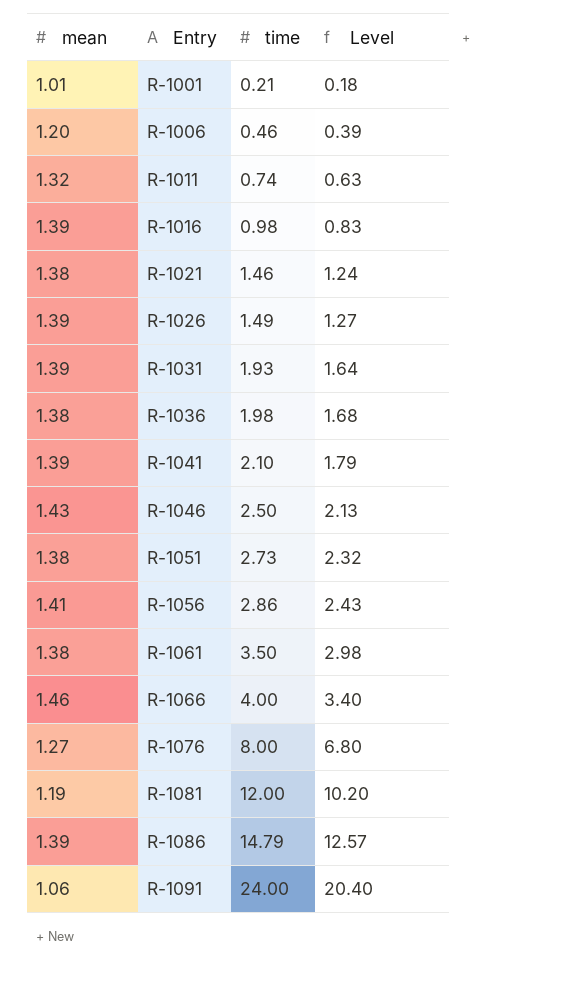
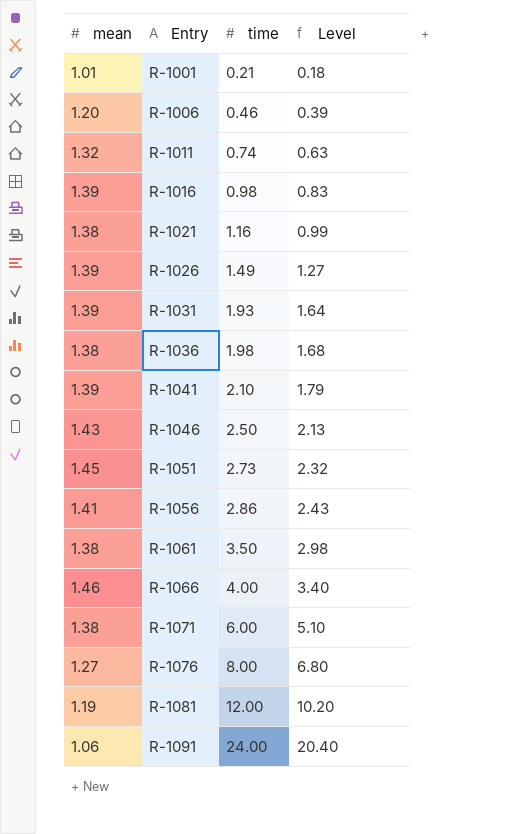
row R-1086: 1.39 | 14.79 | 12.57 -> none
R-1021 | time: 1.46 -> 1.16
R-1021 | Level: 1.24 -> 0.99
R-1051 | mean: 1.38 -> 1.45
row R-1071: none -> 1.38 | 6.00 | 5.10

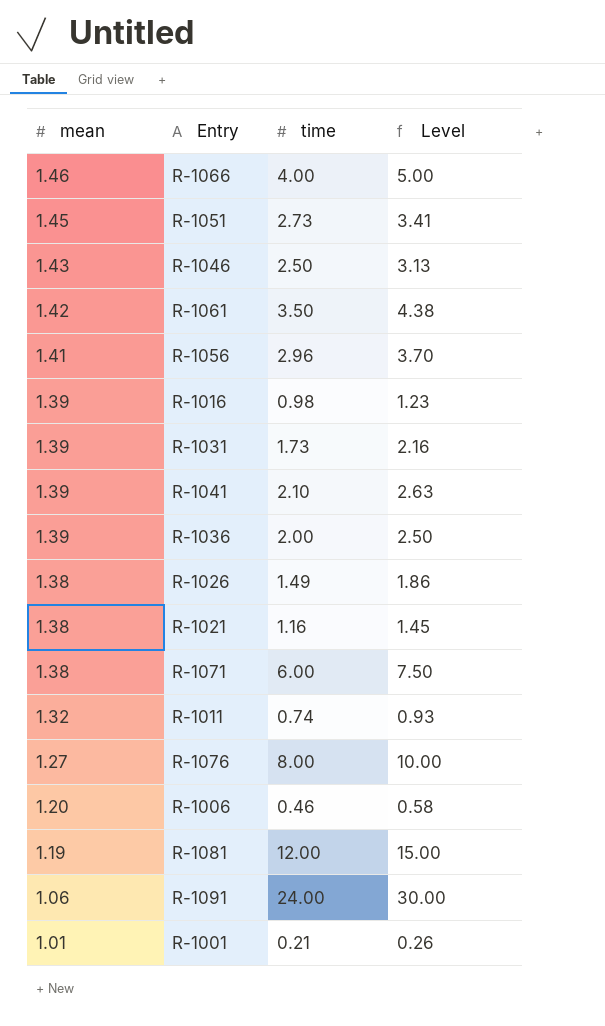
row order: Entry ascending -> mean descending
column Level | formula: [time] * 0.85 -> [time] * 1.25
R-1061 | mean: 1.38 -> 1.42
R-1056 | time: 2.86 -> 2.96
R-1031 | time: 1.93 -> 1.73
R-1036 | mean: 1.38 -> 1.39
R-1036 | time: 1.98 -> 2.00
R-1026 | mean: 1.39 -> 1.38

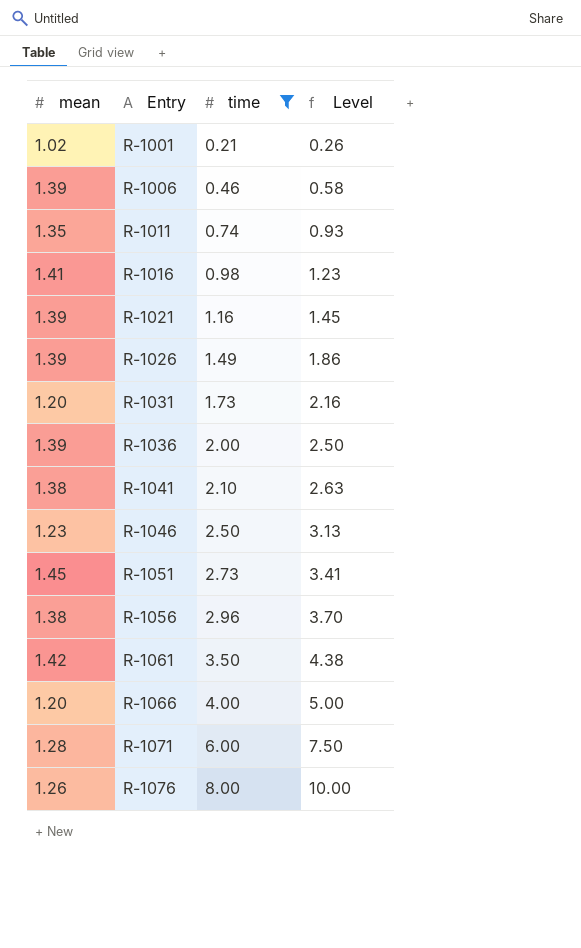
filter: none -> time <= 8.00
row order: mean descending -> Entry ascending
R-1001 | mean: 1.01 -> 1.02
R-1006 | mean: 1.20 -> 1.39
R-1011 | mean: 1.32 -> 1.35
R-1016 | mean: 1.39 -> 1.41
R-1021 | mean: 1.38 -> 1.39
R-1026 | mean: 1.38 -> 1.39
R-1031 | mean: 1.39 -> 1.20
R-1041 | mean: 1.39 -> 1.38
R-1046 | mean: 1.43 -> 1.23
R-1056 | mean: 1.41 -> 1.38
R-1066 | mean: 1.46 -> 1.20
R-1071 | mean: 1.38 -> 1.28
R-1076 | mean: 1.27 -> 1.26

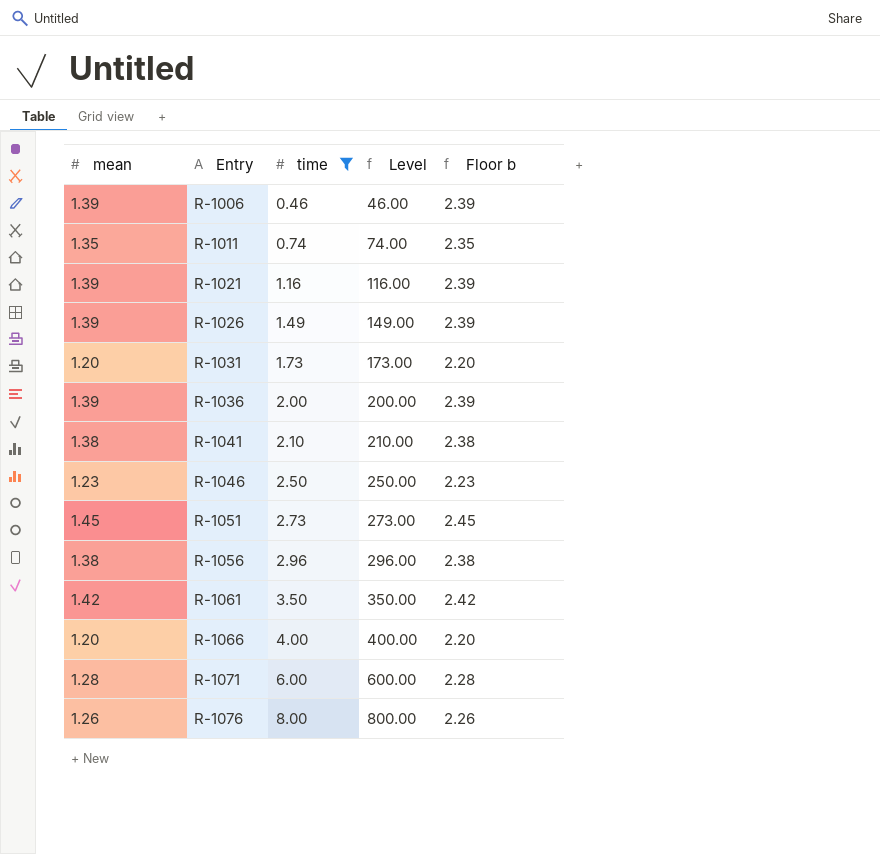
column Level | formula: [time] * 1.25 -> [time] * 100
column Floor b | formula: none -> [mean] + 1
row R-1001: 1.02 | 0.21 | 0.26 -> none
row R-1016: 1.41 | 0.98 | 1.23 -> none

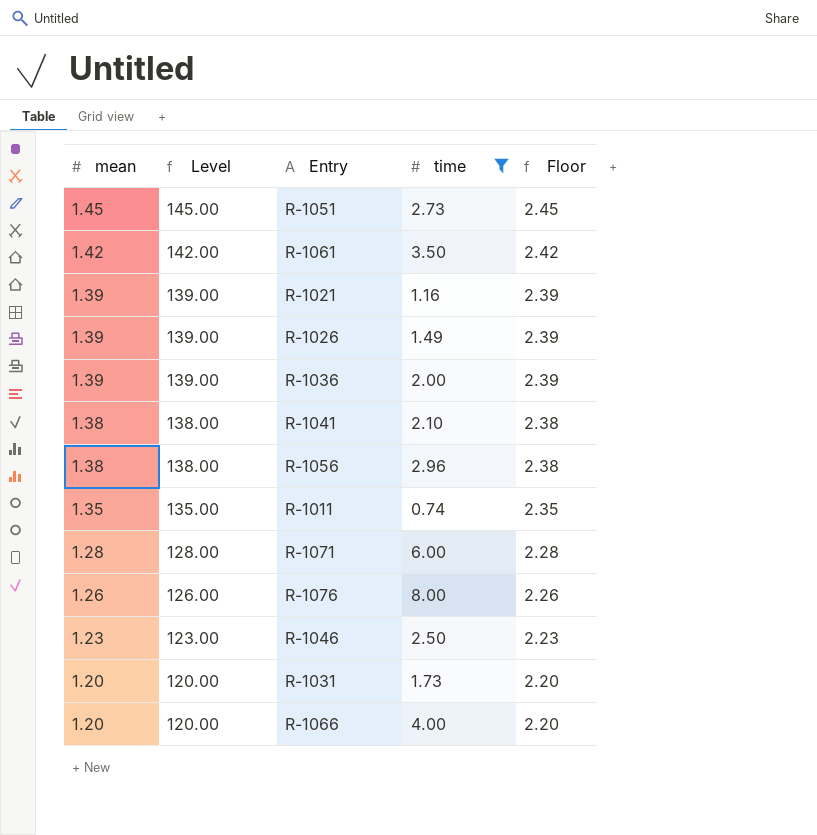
row order: Entry ascending -> mean descending
column Level | formula: [time] * 100 -> [mean] * 100
column Level | position: 4 -> 2
column name: Floor b -> Floor
row R-1006: 1.39 | 0.46 | 46.00 | 2.39 -> none

